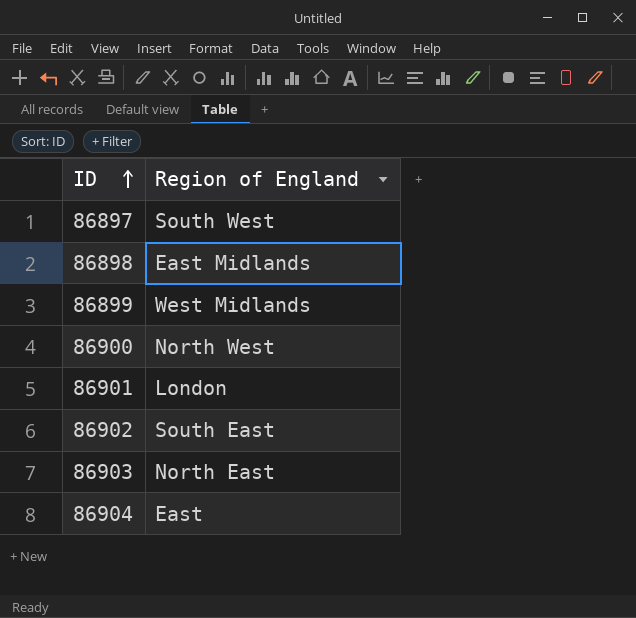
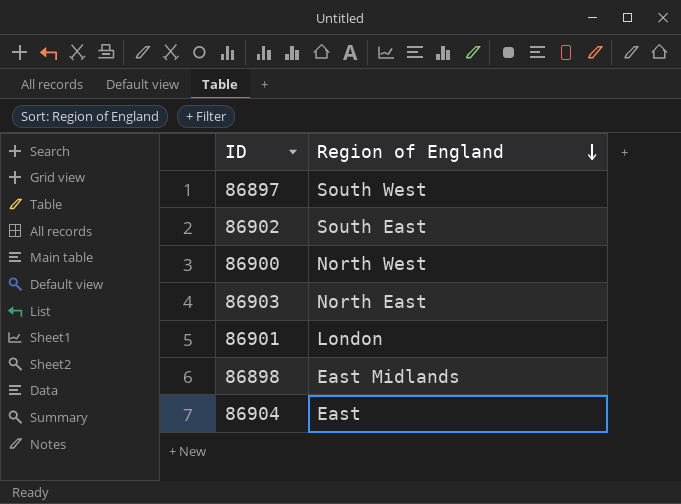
row order: ID ascending -> Region of England descending
row 86899: West Midlands -> none

